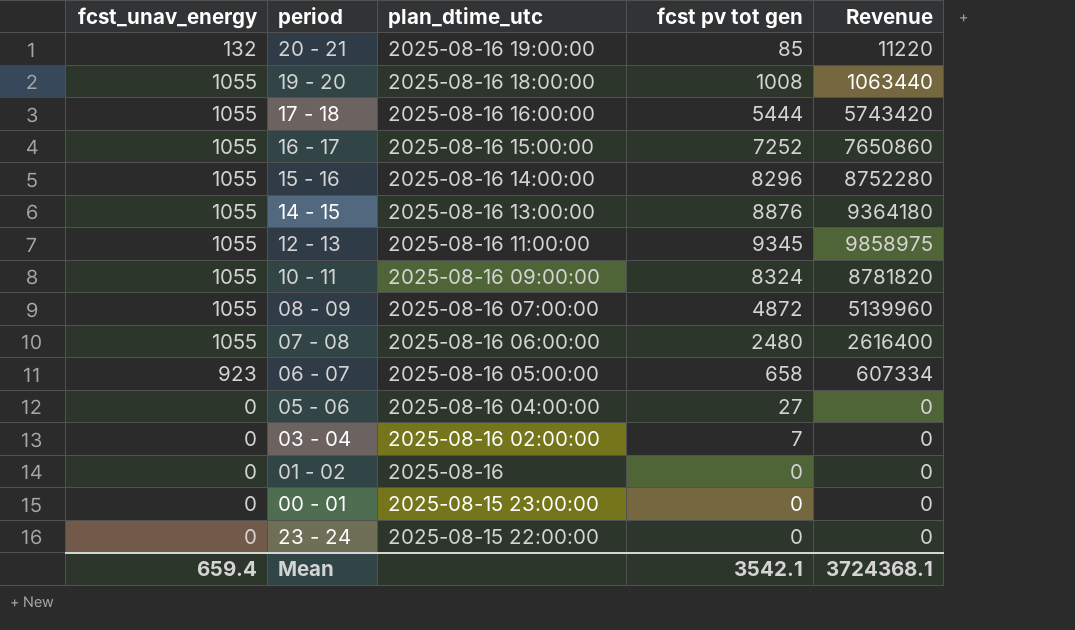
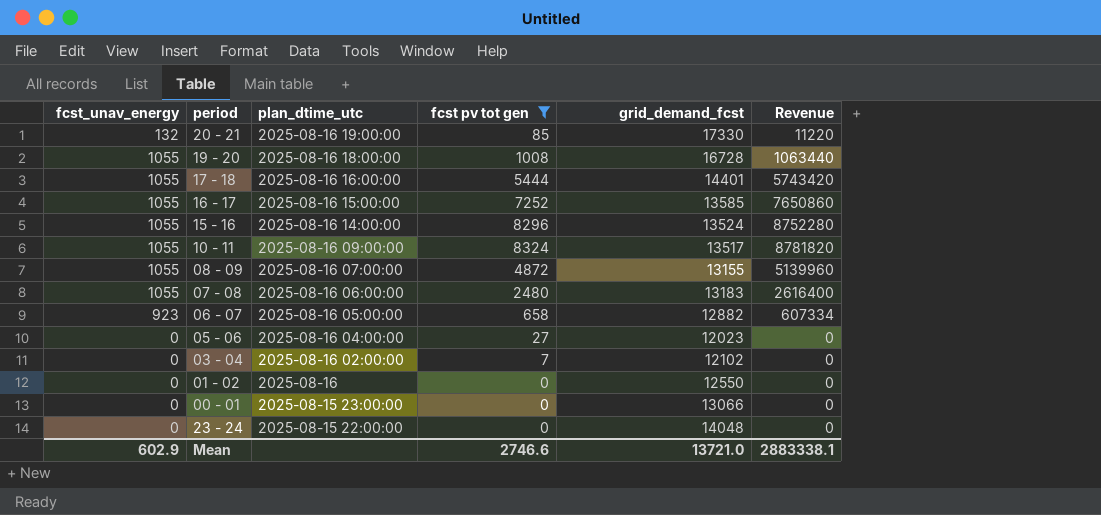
filter: none -> fcst pv tot gen <= 8324
column grid_demand_fcst | position: none -> 5
Mean | fcst_unav_energy: 659.4 -> 602.9
Mean | fcst pv tot gen: 3542.1 -> 2746.6
Mean | Revenue: 3724368.1 -> 2883338.1

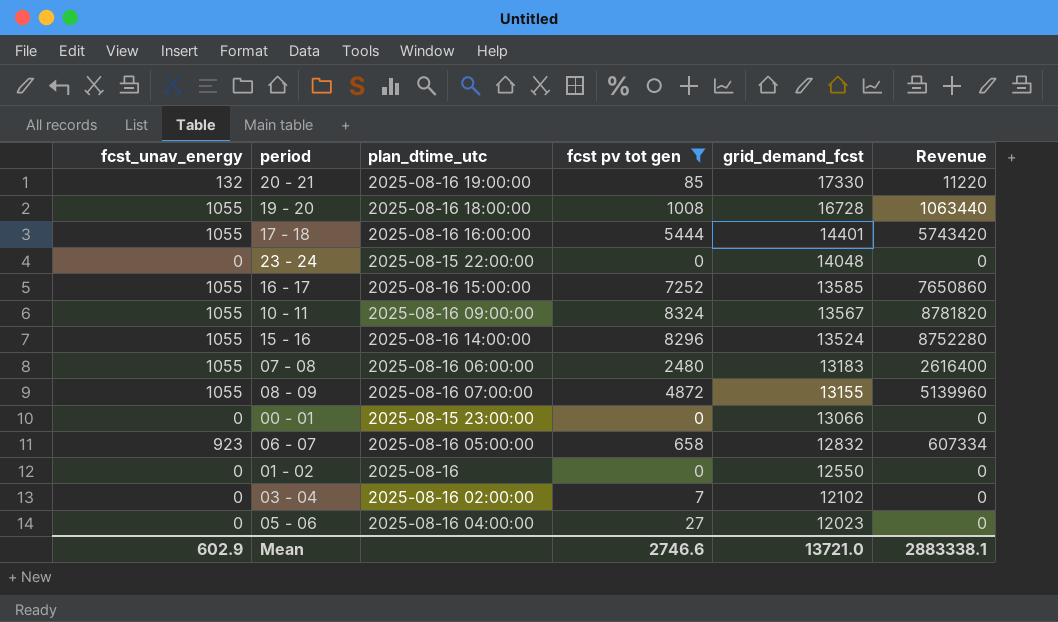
row order: plan_dtime_utc descending -> grid_demand_fcst descending
10 - 11 | grid_demand_fcst: 13517 -> 13567
06 - 07 | grid_demand_fcst: 12882 -> 12832

